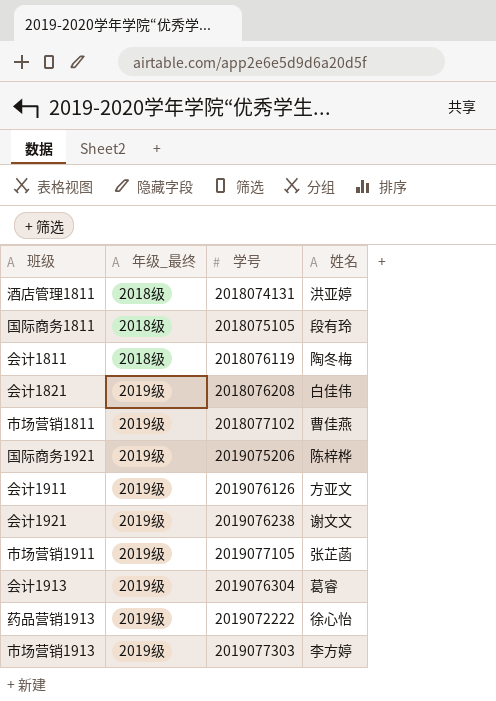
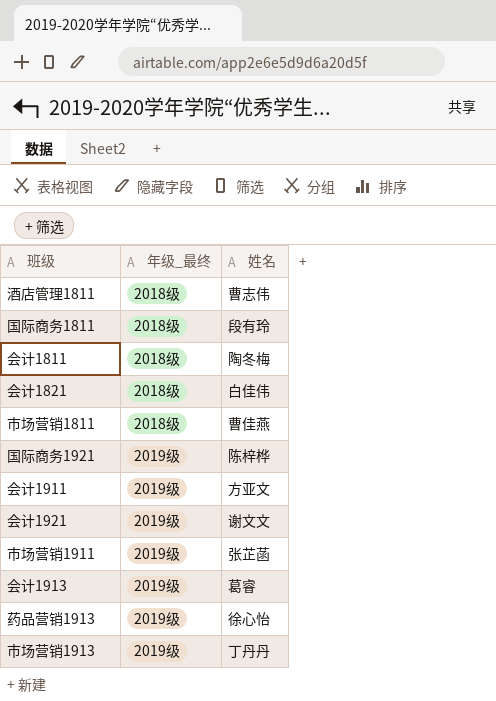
column 学号 | position: 3 -> none
酒店管理1811 | 姓名: 洪亚婷 -> 曹志伟
会计1821 | 年级_最终: 2019级 -> 2018级
市场营销1811 | 年级_最终: 2019级 -> 2018级
市场营销1913 | 姓名: 李方婷 -> 丁丹丹

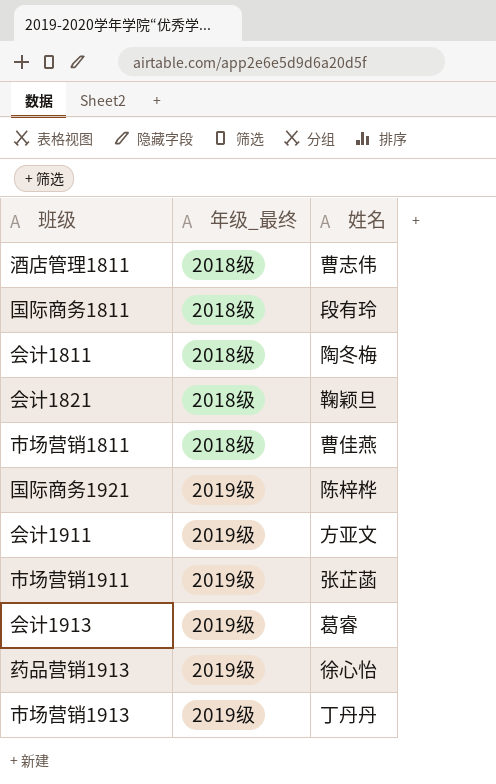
row 会计1921: 2019级 | 谢文文 -> none
会计1821 | 姓名: 白佳伟 -> 鞠颖旦

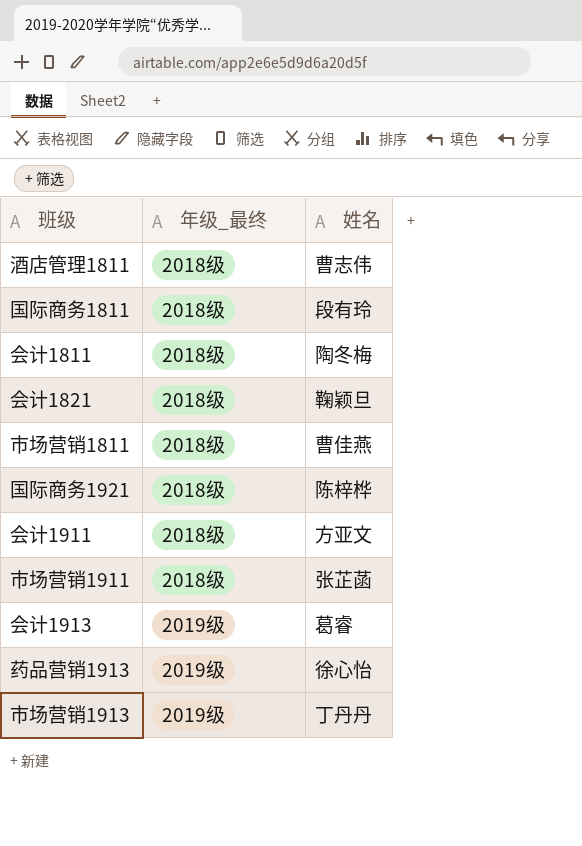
国际商务1921 | 年级_最终: 2019级 -> 2018级
会计1911 | 年级_最终: 2019级 -> 2018级
市场营销1911 | 年级_最终: 2019级 -> 2018级

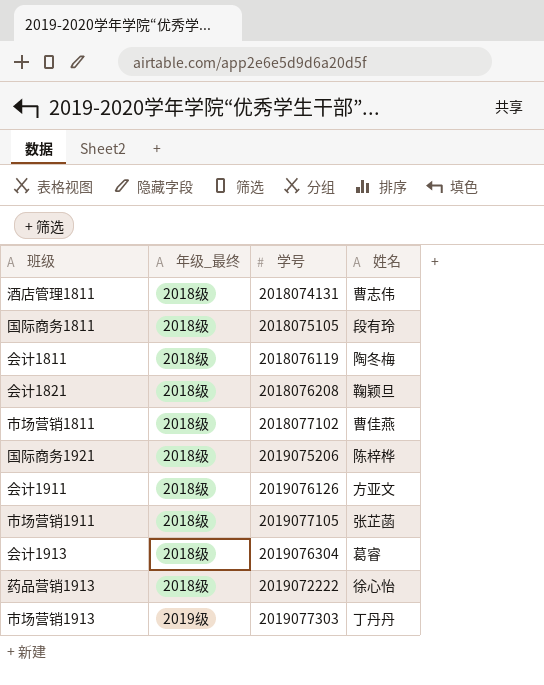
column 学号 | position: none -> 3
会计1913 | 年级_最终: 2019级 -> 2018级
药品营销1913 | 年级_最终: 2019级 -> 2018级

